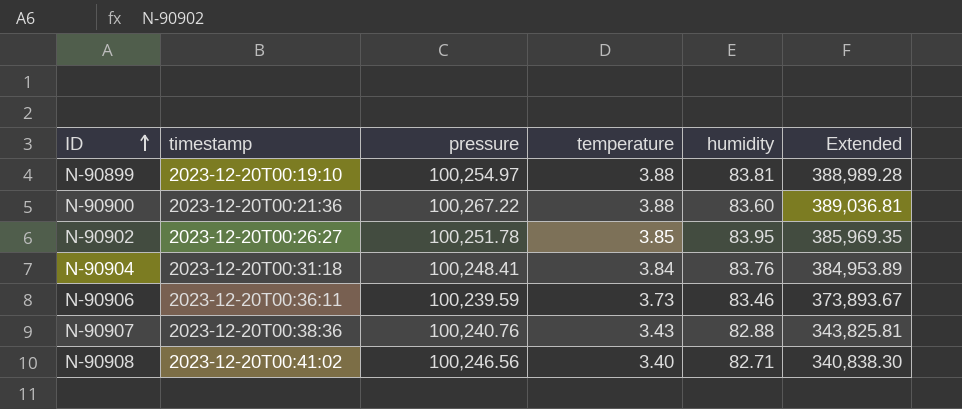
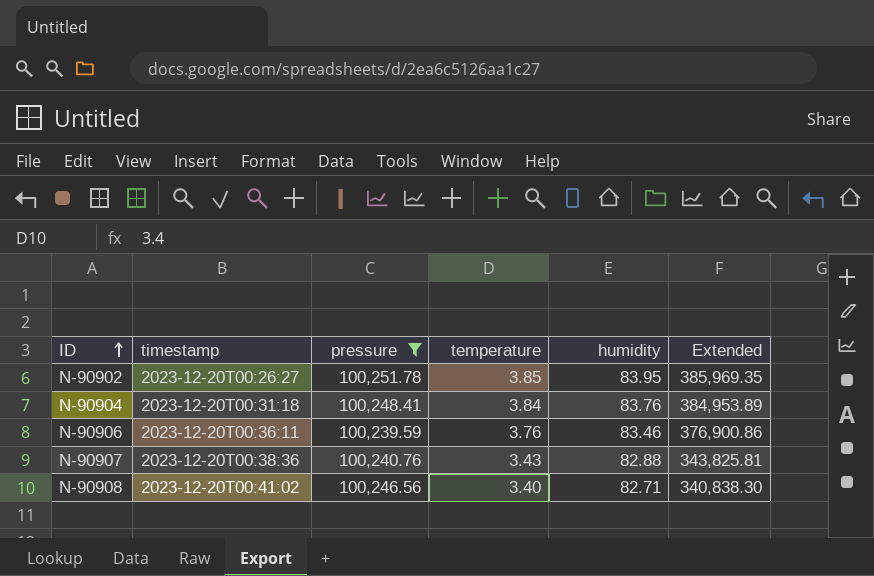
filter: none -> pressure <= 100,251.78
N-90906 | temperature: 3.73 -> 3.76
N-90906 | Extended: 373,893.67 -> 376,900.86

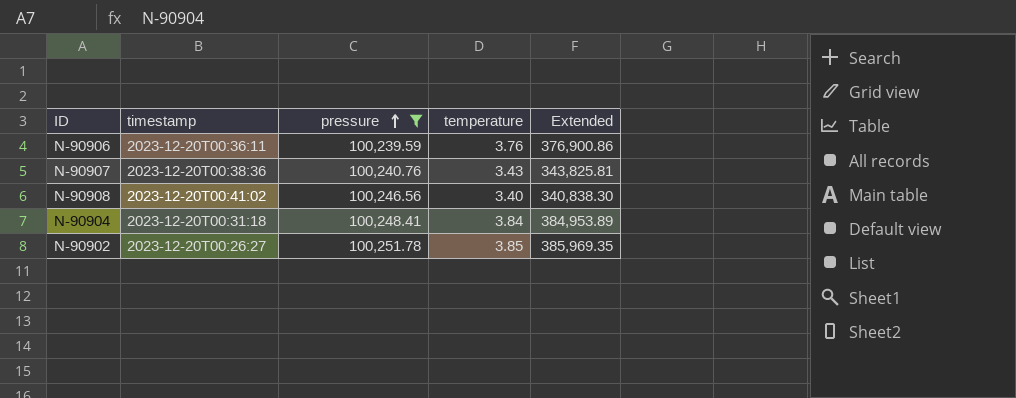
row order: ID ascending -> pressure ascending
column humidity | position: 5 -> none

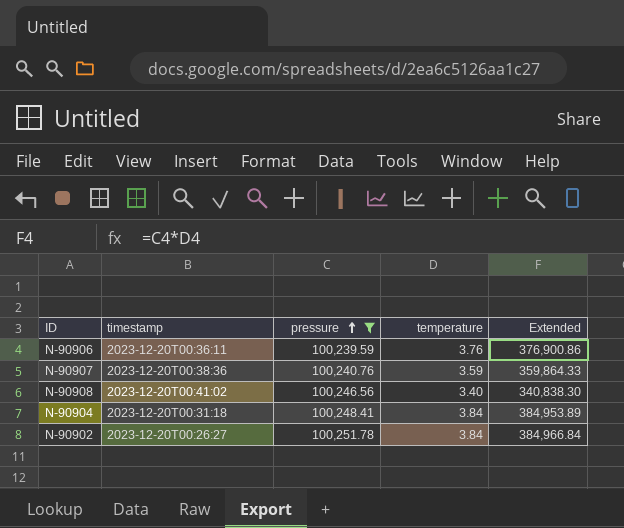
N-90907 | temperature: 3.43 -> 3.59
N-90907 | Extended: 343,825.81 -> 359,864.33
N-90902 | temperature: 3.85 -> 3.84
N-90902 | Extended: 385,969.35 -> 384,966.84

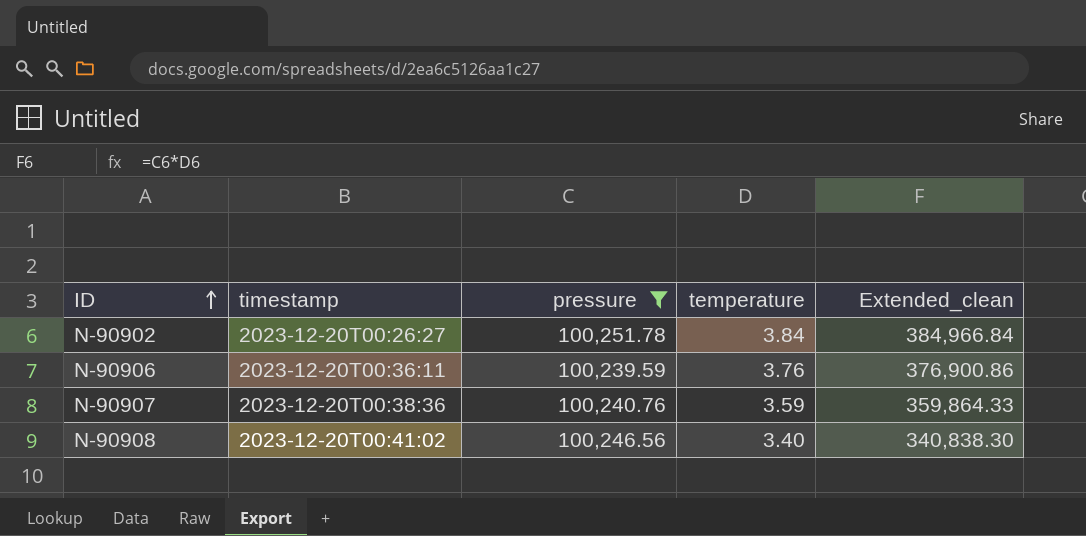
row order: pressure ascending -> ID ascending
column name: Extended -> Extended_clean
row N-90904: 2023-12-20T00:31:18 | 100,248.41 | 3.84 | 384,953.89 -> none

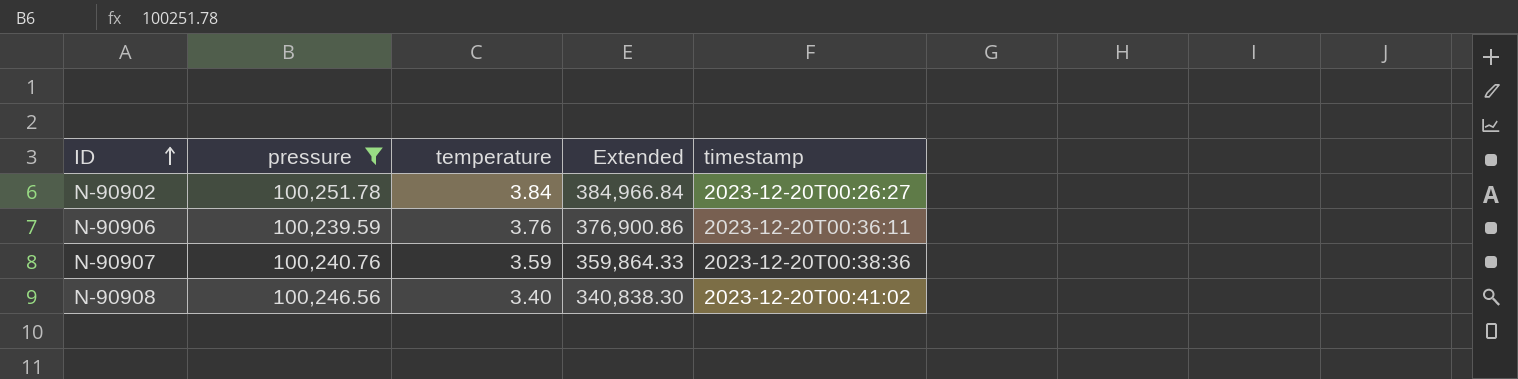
column name: Extended_clean -> Extended
column timestamp | position: 2 -> 5

